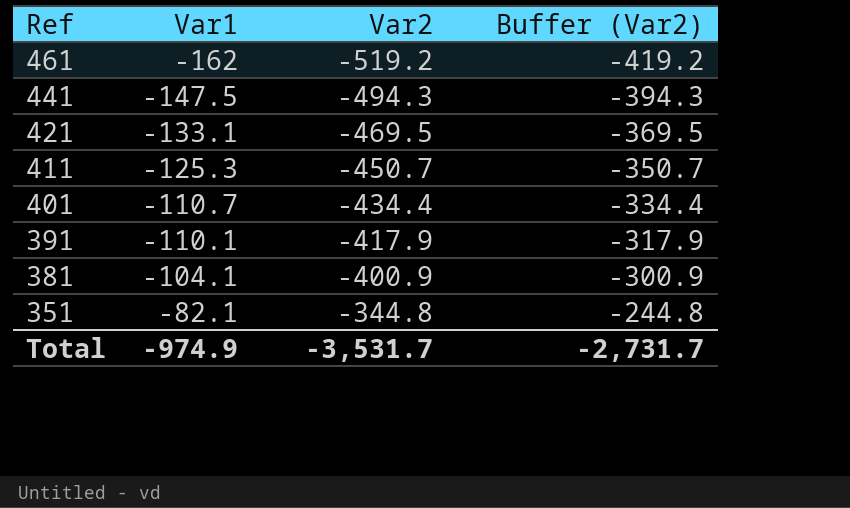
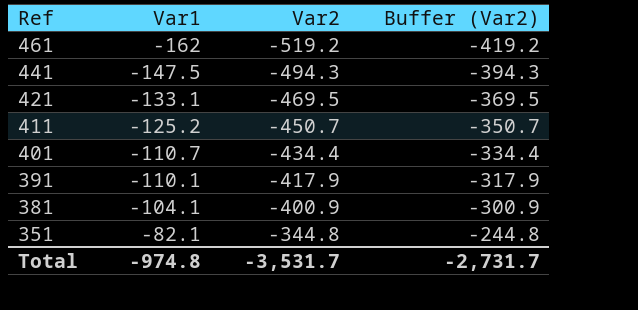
411 | Var1: -125.3 -> -125.2
Total | Var1: -974.9 -> -974.8

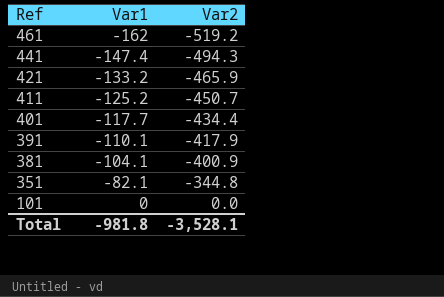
column Buffer (Var2) | formula: [Var2] + 100 -> none
441 | Var1: -147.5 -> -147.4
421 | Var1: -133.1 -> -133.2
421 | Var2: -469.5 -> -465.9
401 | Var1: -110.7 -> -117.7
row 101: none -> 0 | 0.0
Total | Var1: -974.8 -> -981.8
Total | Var2: -3,531.7 -> -3,528.1

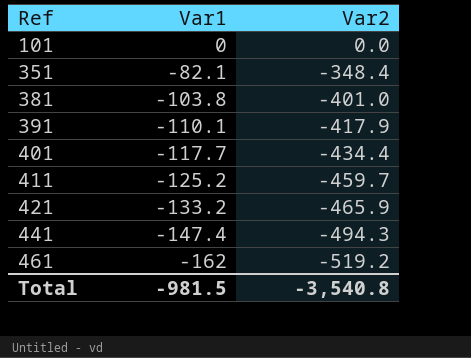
row order: Ref descending -> Ref ascending
351 | Var2: -344.8 -> -348.4
381 | Var1: -104.1 -> -103.8
381 | Var2: -400.9 -> -401.0
411 | Var2: -450.7 -> -459.7
Total | Var1: -981.8 -> -981.5
Total | Var2: -3,528.1 -> -3,540.8

